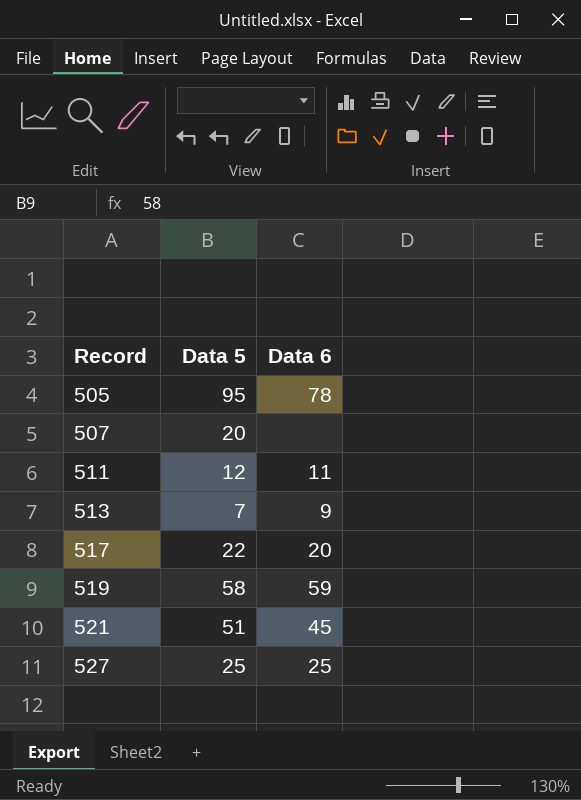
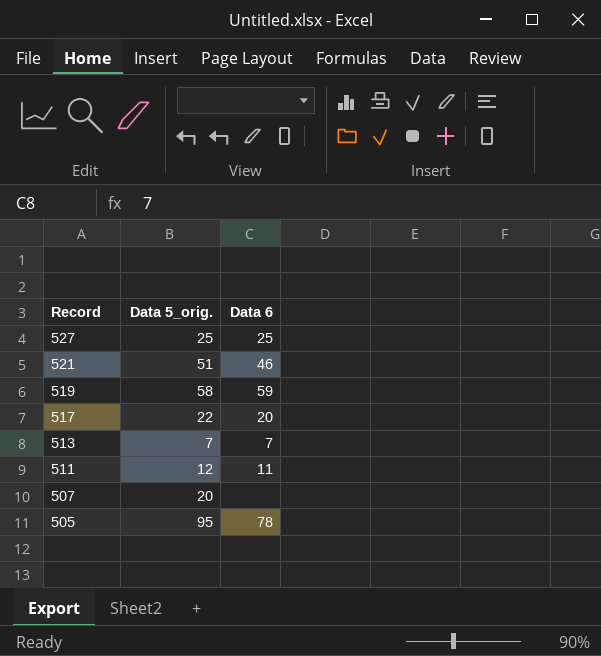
row order: Record ascending -> Record descending
column name: Data 5 -> Data 5_orig.
521 | Data 6: 45 -> 46
513 | Data 6: 9 -> 7

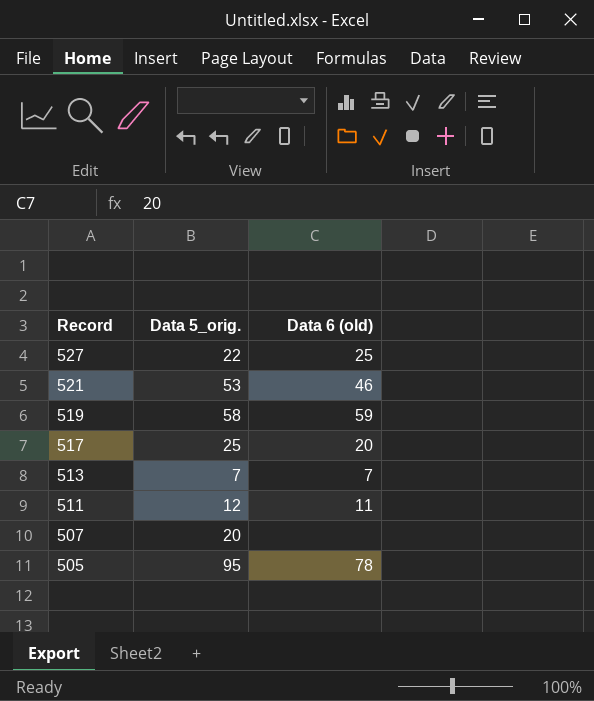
column name: Data 6 -> Data 6 (old)
527 | Data 5_orig.: 25 -> 22
521 | Data 5_orig.: 51 -> 53
517 | Data 5_orig.: 22 -> 25

